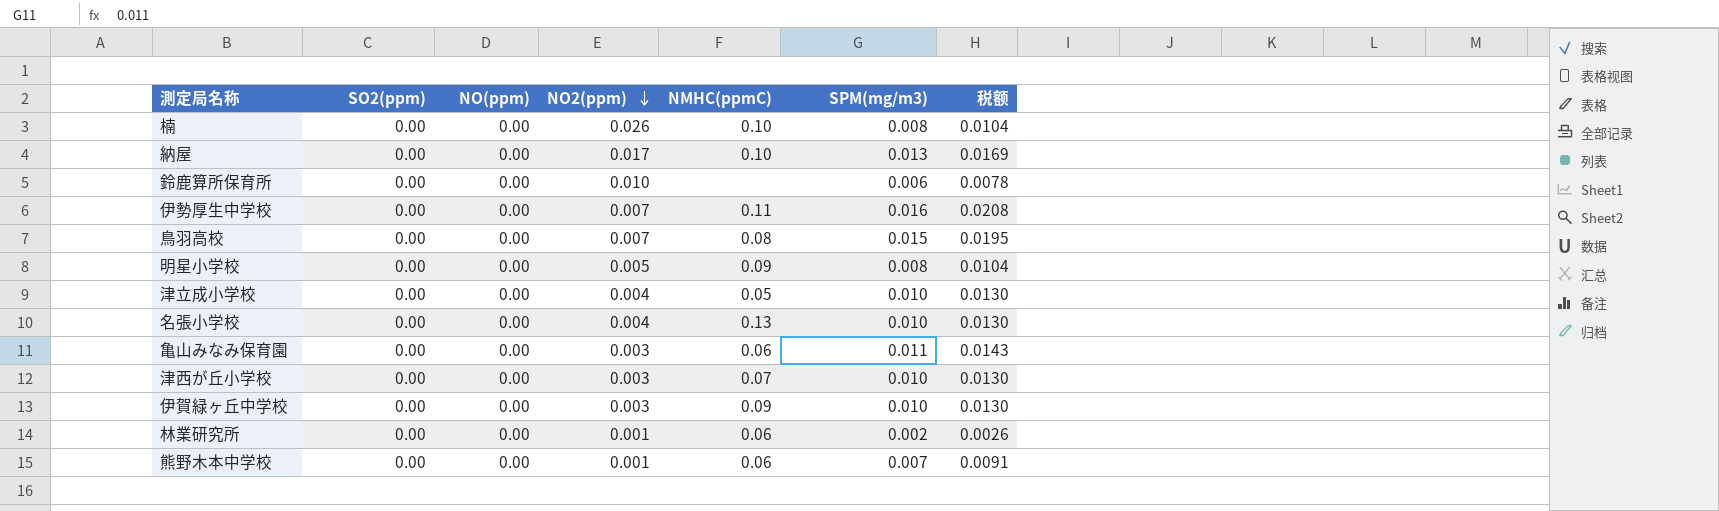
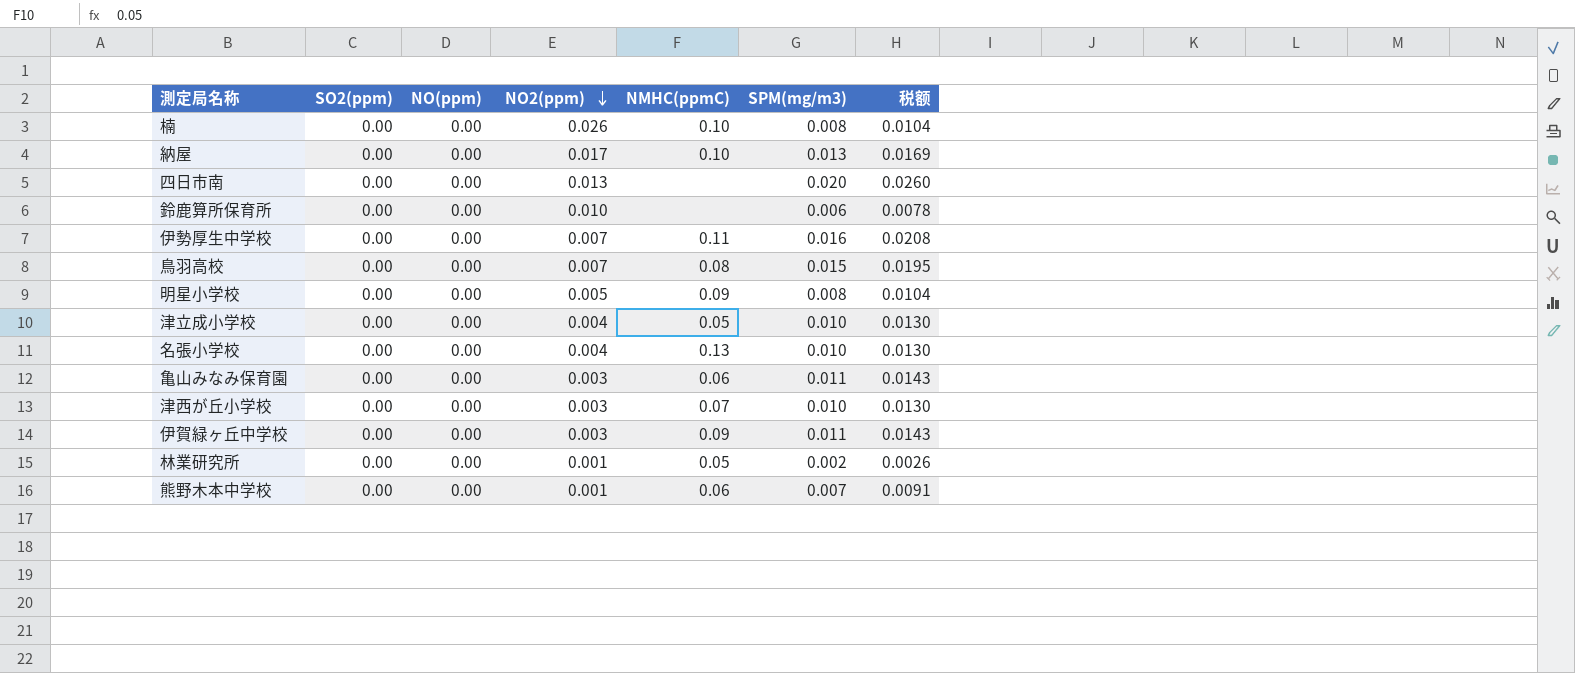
row 四日市南: none -> 0.00 | 0.00 | 0.013 | none | 0.020 | 0.0260
伊賀緑ヶ丘中学校 | SPM(mg/m3): 0.010 -> 0.011
伊賀緑ヶ丘中学校 | 税额: 0.0130 -> 0.0143
林業研究所 | NMHC(ppmC): 0.06 -> 0.05

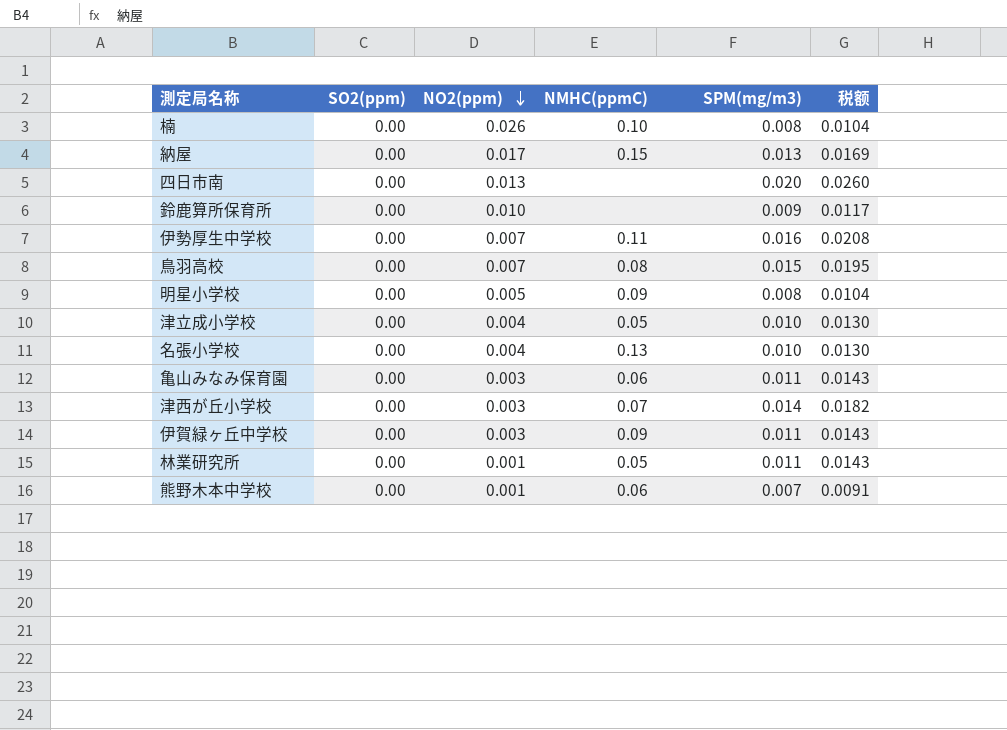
column NO(ppm) | position: 3 -> none
納屋 | NMHC(ppmC): 0.10 -> 0.15
鈴鹿算所保育所 | SPM(mg/m3): 0.006 -> 0.009
鈴鹿算所保育所 | 税额: 0.0078 -> 0.0117
津西が丘小学校 | SPM(mg/m3): 0.010 -> 0.014
津西が丘小学校 | 税额: 0.0130 -> 0.0182
林業研究所 | SPM(mg/m3): 0.002 -> 0.011
林業研究所 | 税额: 0.0026 -> 0.0143

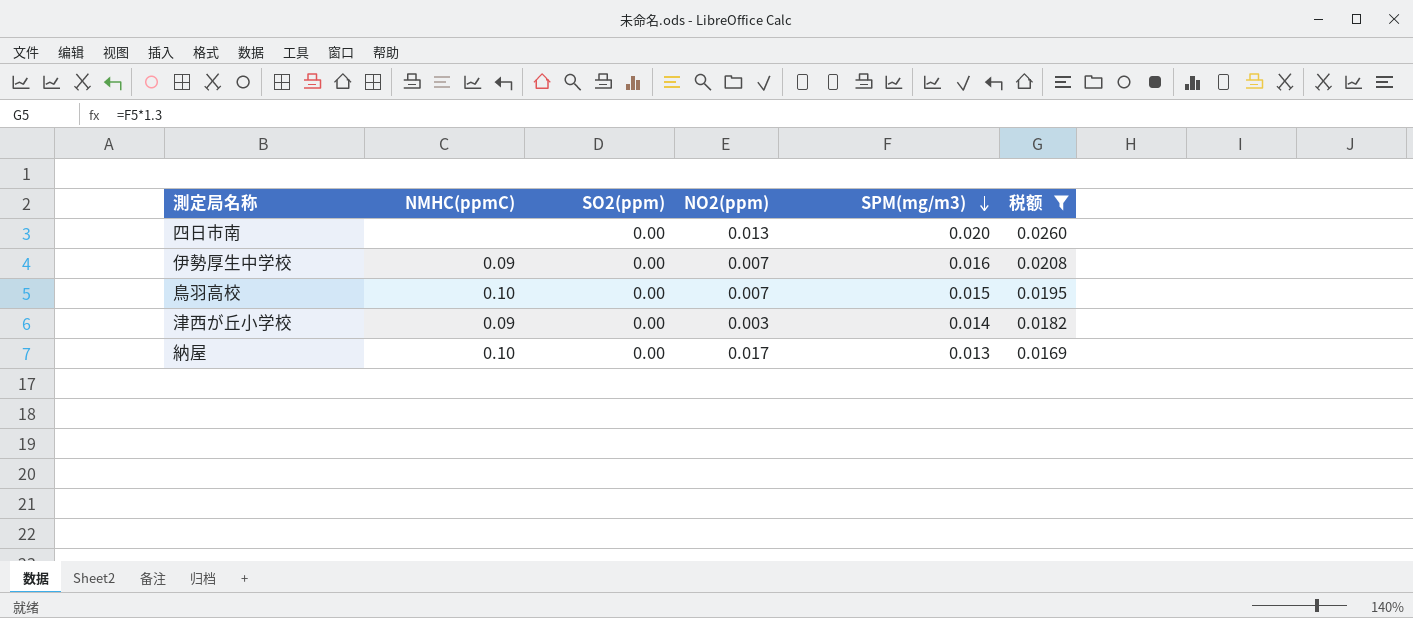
filter: none -> 税额 >= 0.0169
row order: NO2(ppm) descending -> SPM(mg/m3) descending
column NMHC(ppmC) | position: 4 -> 2
伊勢厚生中学校 | NMHC(ppmC): 0.11 -> 0.09
鳥羽高校 | NMHC(ppmC): 0.08 -> 0.10
津西が丘小学校 | NMHC(ppmC): 0.07 -> 0.09
納屋 | NMHC(ppmC): 0.15 -> 0.10

